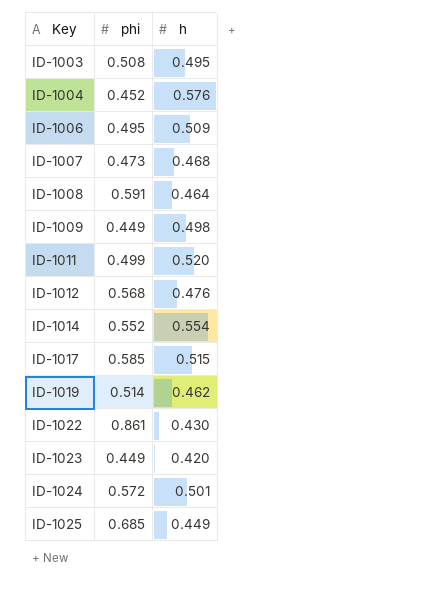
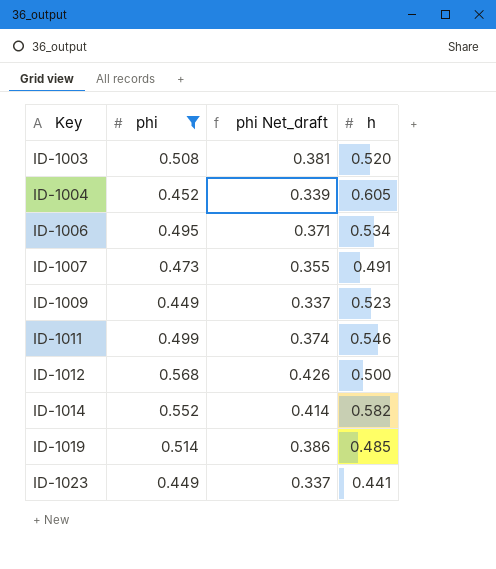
filter: none -> phi <= 0.568
column phi Net_draft | formula: none -> [phi] * 0.75
ID-1003 | h: 0.495 -> 0.520
ID-1004 | h: 0.576 -> 0.605
ID-1006 | h: 0.509 -> 0.534
ID-1007 | h: 0.468 -> 0.491
ID-1009 | h: 0.498 -> 0.523
ID-1011 | h: 0.520 -> 0.546
ID-1012 | h: 0.476 -> 0.500
ID-1014 | h: 0.554 -> 0.582
ID-1019 | h: 0.462 -> 0.485
ID-1023 | h: 0.420 -> 0.441

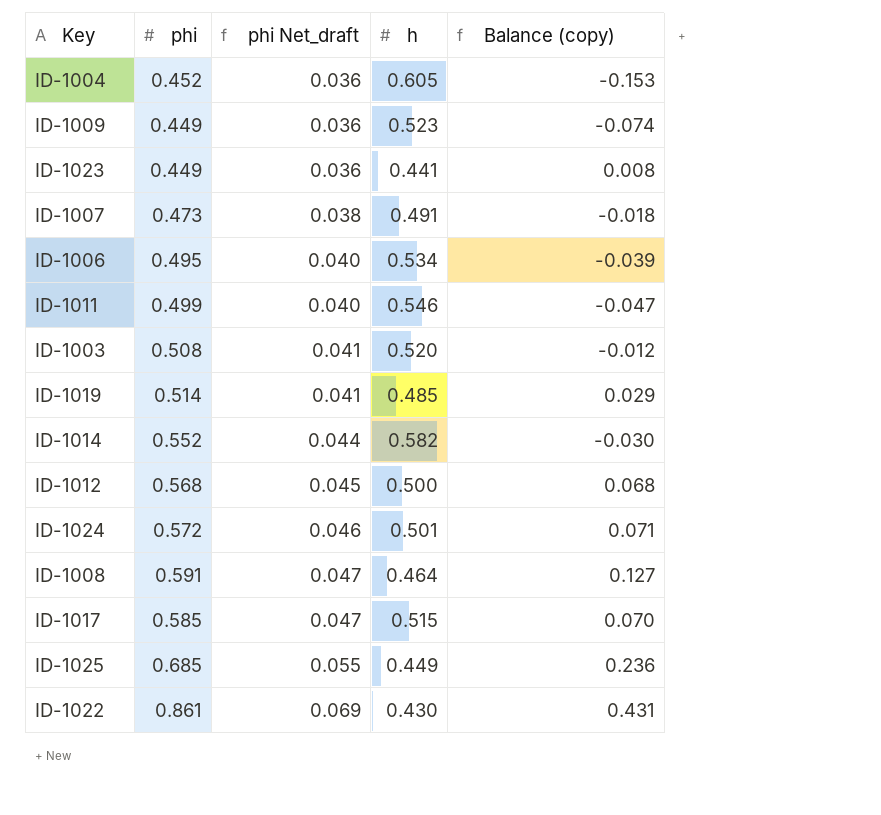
filter: phi <= 0.568 -> none
row order: Key ascending -> phi Net_draft ascending
column phi Net_draft | formula: [phi] * 0.75 -> [phi] * 0.08
column Balance (copy) | formula: none -> [phi] - [h]

